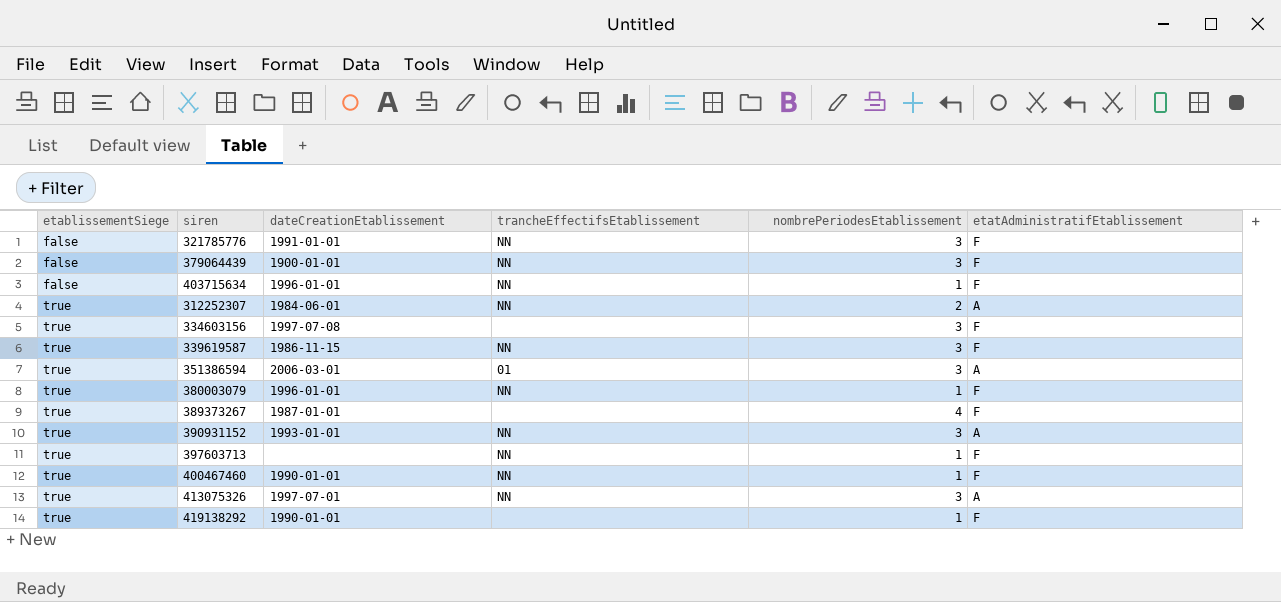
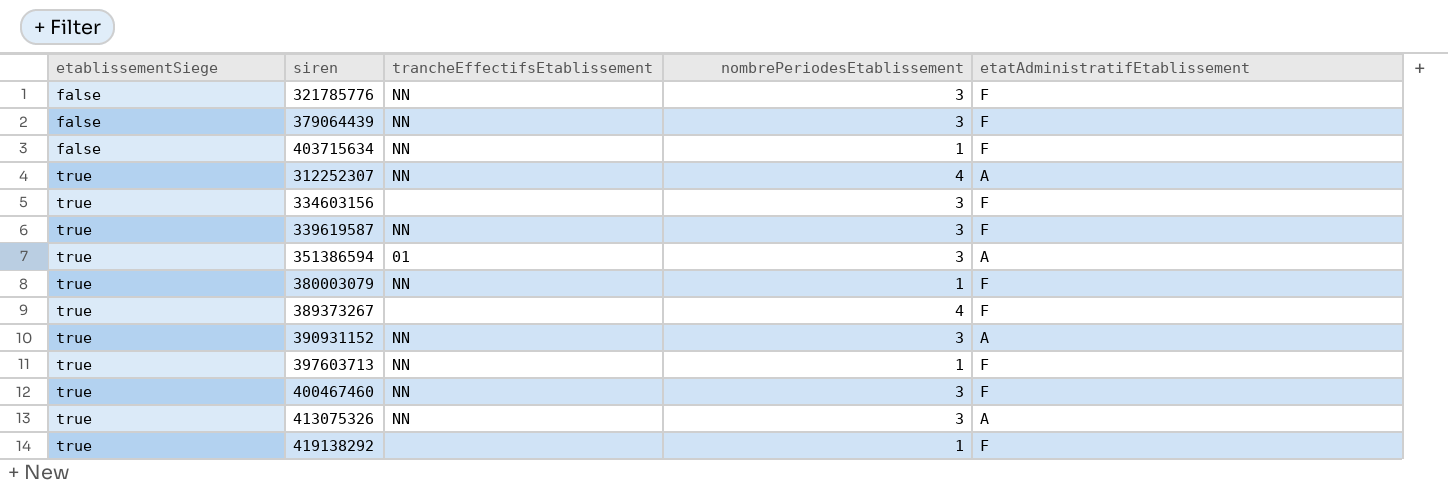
column dateCreationEtablissement | position: 3 -> none
312252307 | nombrePeriodesEtablissement: 2 -> 4
400467460 | nombrePeriodesEtablissement: 1 -> 3

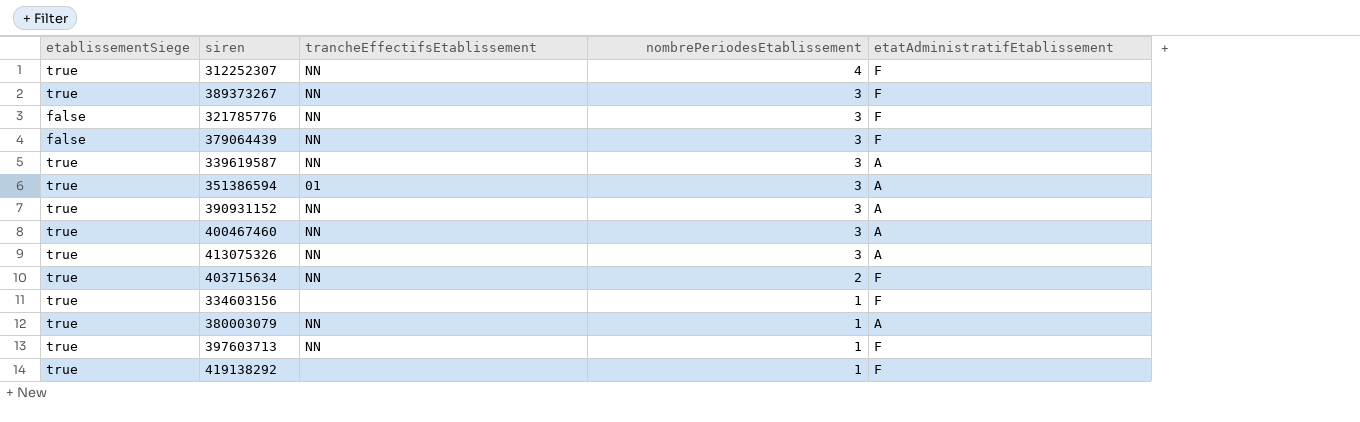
row order: etablissementSiege ascending -> nombrePeriodesEtablissement descending
312252307 | etatAdministratifEtablissement: A -> F
389373267 | trancheEffectifsEtablissement: none -> NN
389373267 | nombrePeriodesEtablissement: 4 -> 3
339619587 | etatAdministratifEtablissement: F -> A
400467460 | etatAdministratifEtablissement: F -> A
403715634 | etablissementSiege: false -> true
403715634 | nombrePeriodesEtablissement: 1 -> 2
334603156 | nombrePeriodesEtablissement: 3 -> 1
380003079 | etatAdministratifEtablissement: F -> A

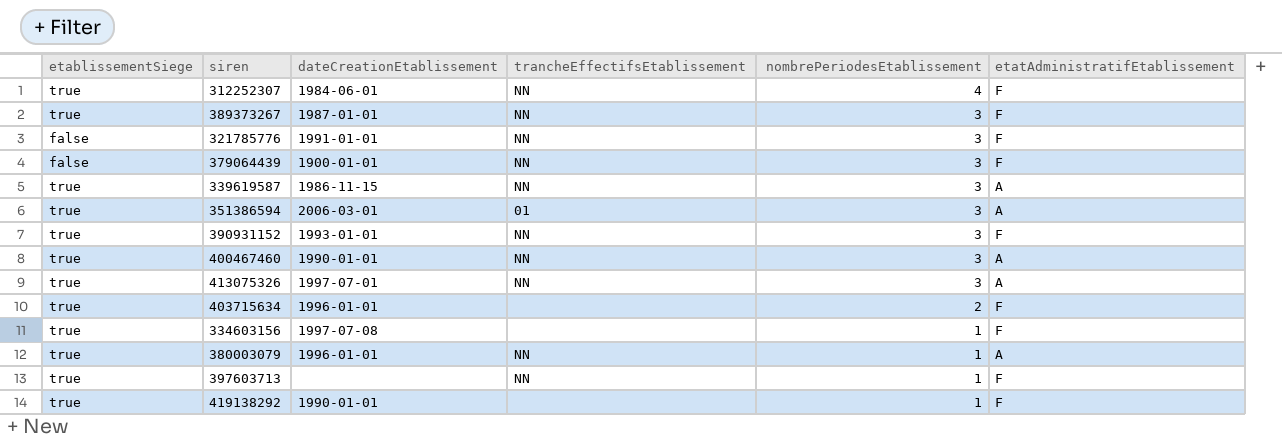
column dateCreationEtablissement | position: none -> 3
390931152 | etatAdministratifEtablissement: A -> F
403715634 | trancheEffectifsEtablissement: NN -> none

